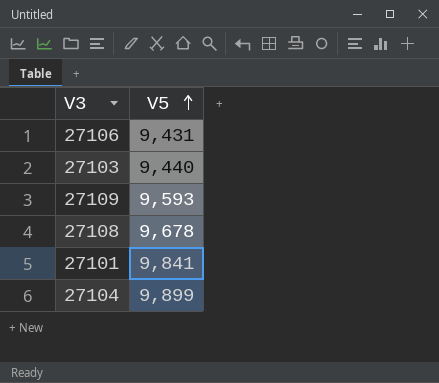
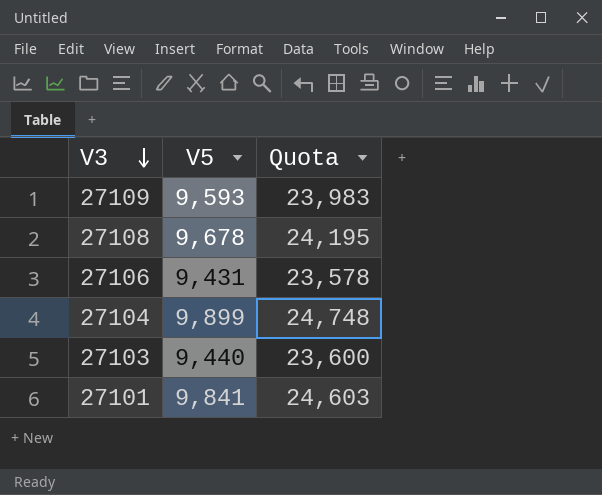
row order: V5 ascending -> V3 descending
column Quota | formula: none -> [V5] * 2.5

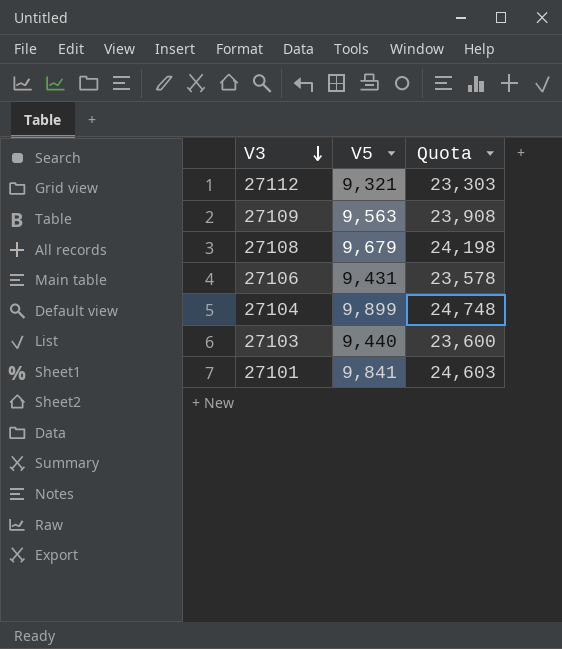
row 27112: none -> 9,321 | 23,303
27109 | V5: 9,593 -> 9,563
27109 | Quota: 23,983 -> 23,908
27108 | V5: 9,678 -> 9,679
27108 | Quota: 24,195 -> 24,198

